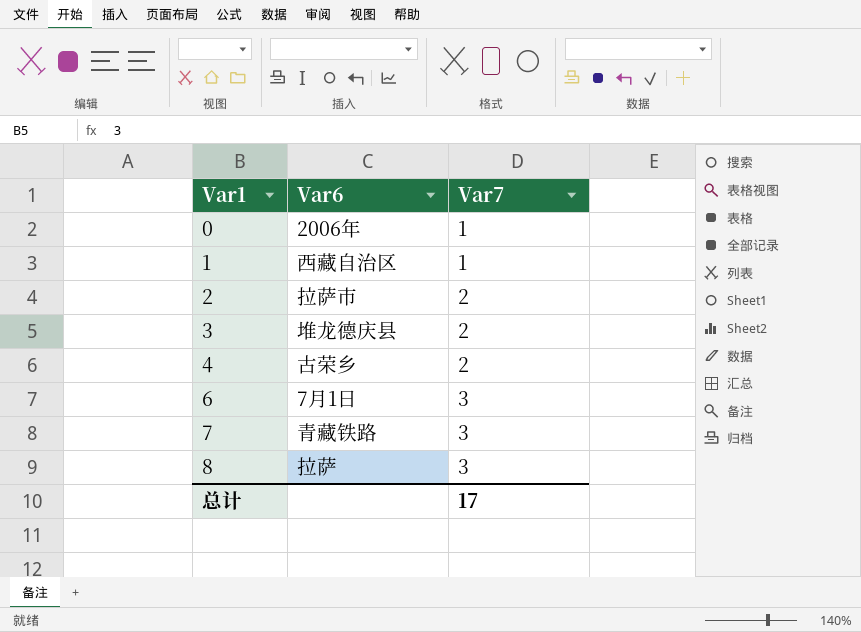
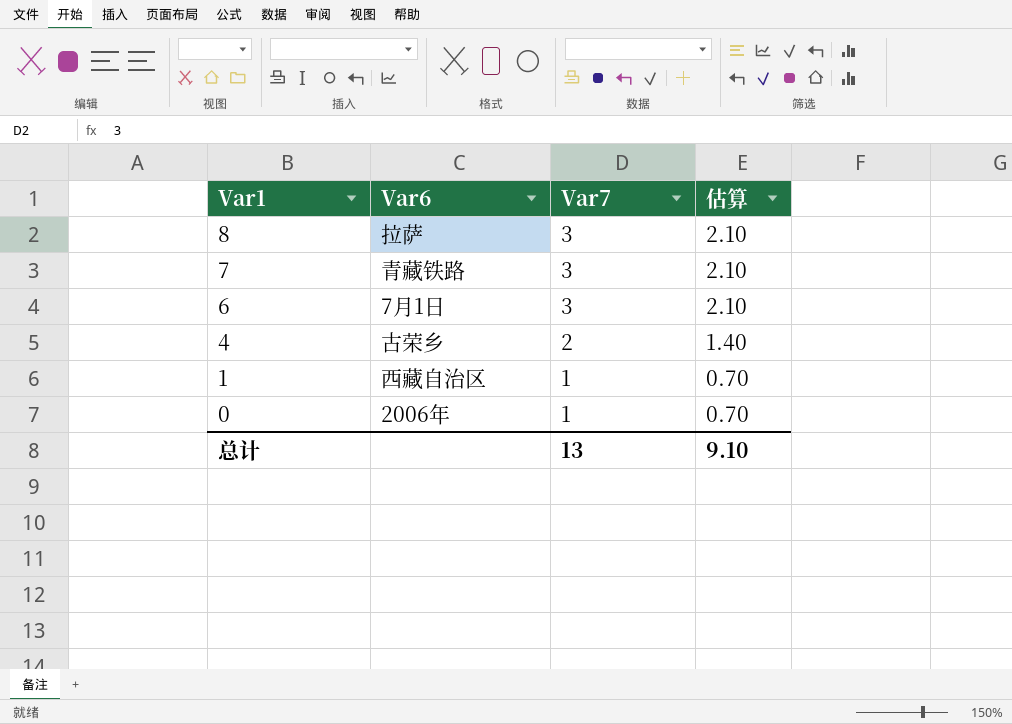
row order: Var1 ascending -> Var1 descending
column 估算 | formula: none -> [Var7] * 0.7
row 2: 拉萨市 | 2 -> none
row 3: 堆龙德庆县 | 2 -> none
总计 | Var7: 17 -> 13

